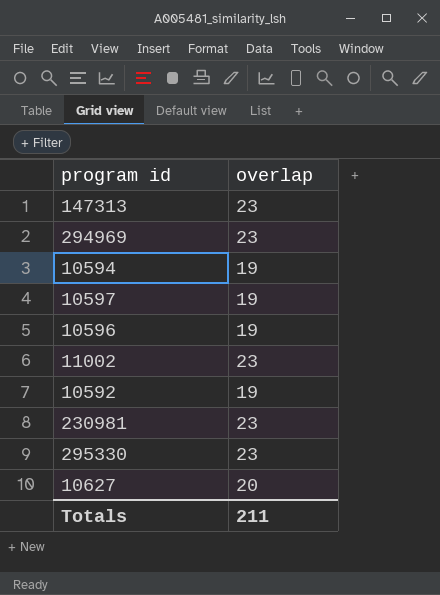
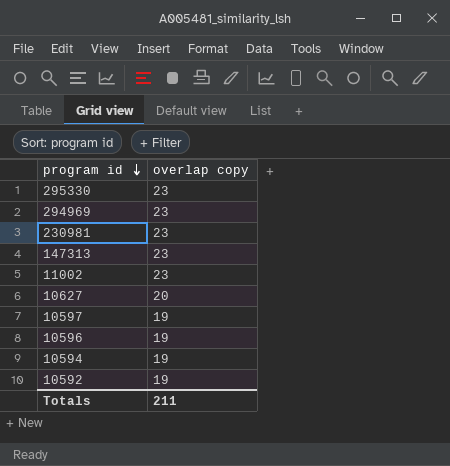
row order: none -> program id descending
column name: overlap -> overlap copy

